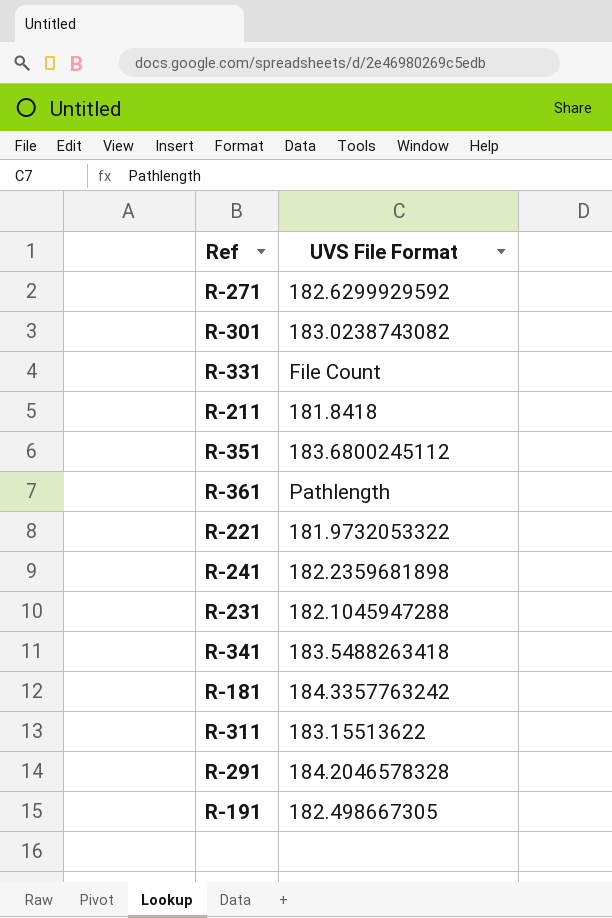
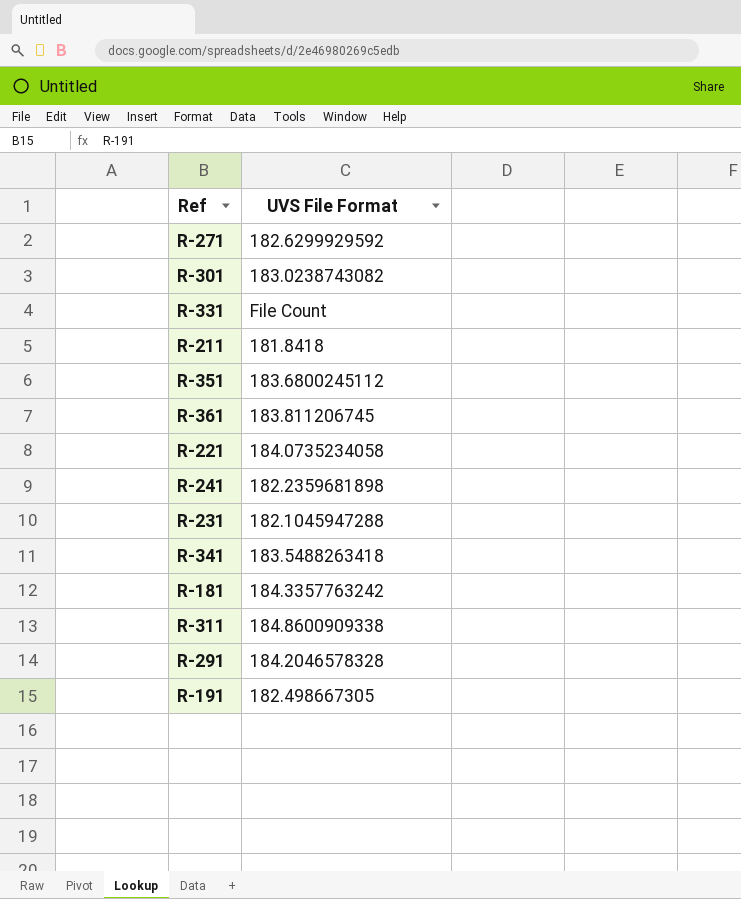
R-361 | UVS File Format: Pathlength -> 183.811206745
R-221 | UVS File Format: 181.9732053322 -> 184.0735234058
R-311 | UVS File Format: 183.15513622 -> 184.8600909338

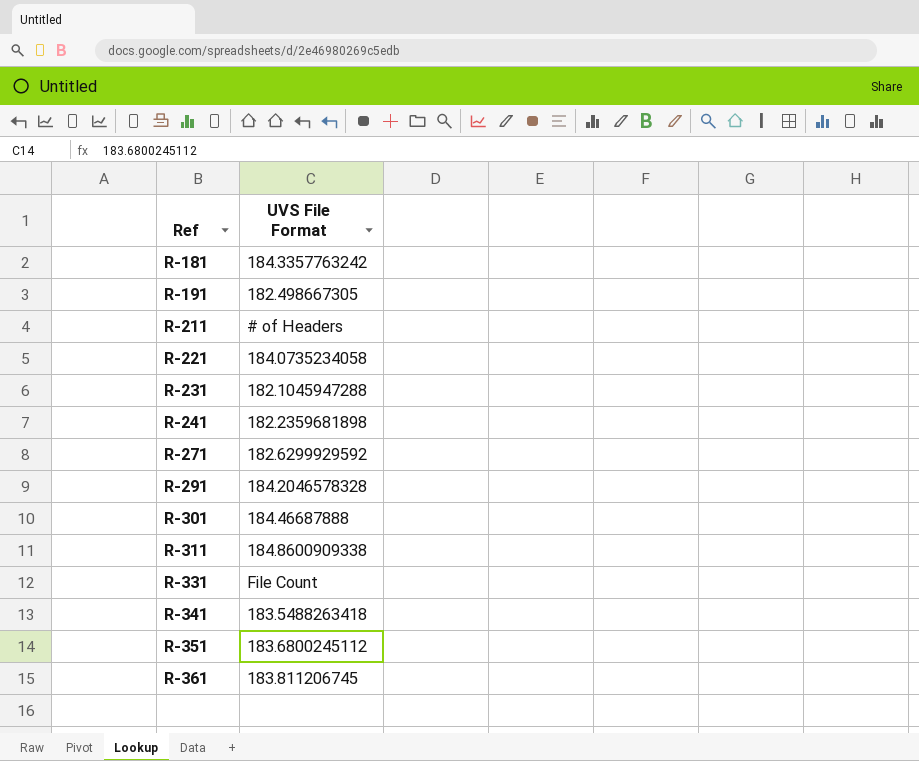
row order: none -> Ref ascending
R-211 | UVS File Format: 181.8418 -> # of Headers
R-301 | UVS File Format: 183.0238743082 -> 184.46687888

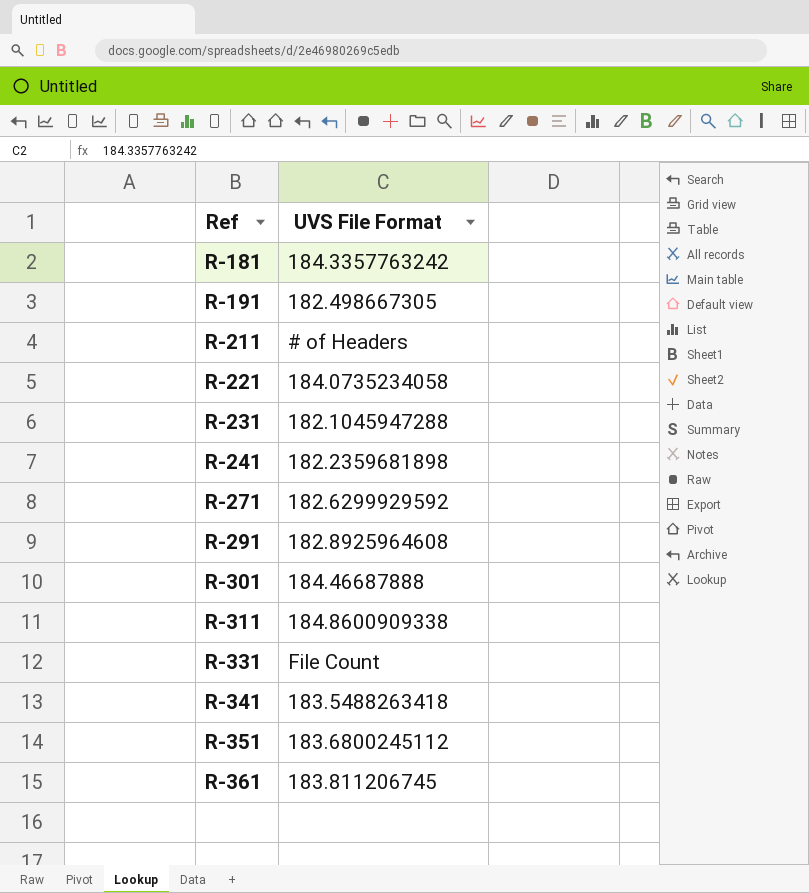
R-291 | UVS File Format: 184.2046578328 -> 182.8925964608

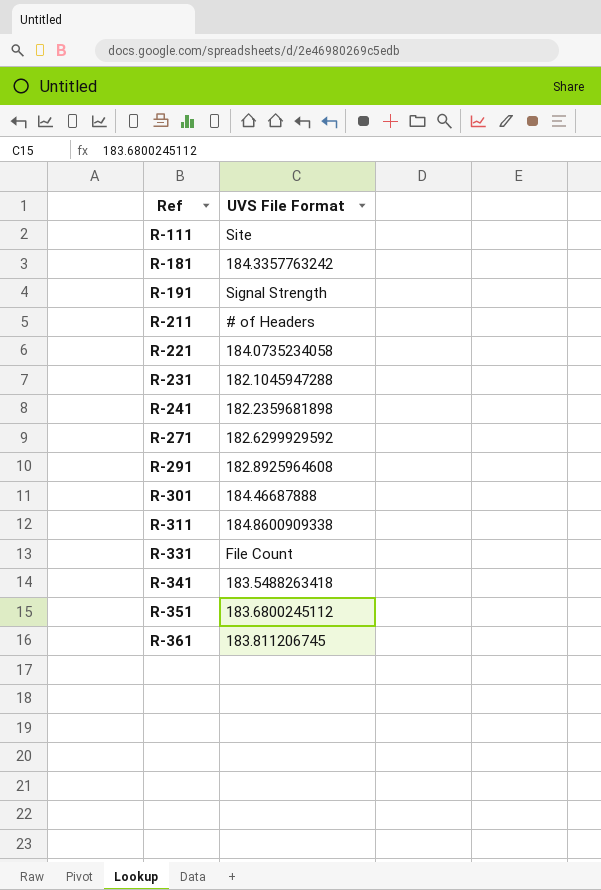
row R-111: none -> Site
R-191 | UVS File Format: 182.498667305 -> Signal Strength

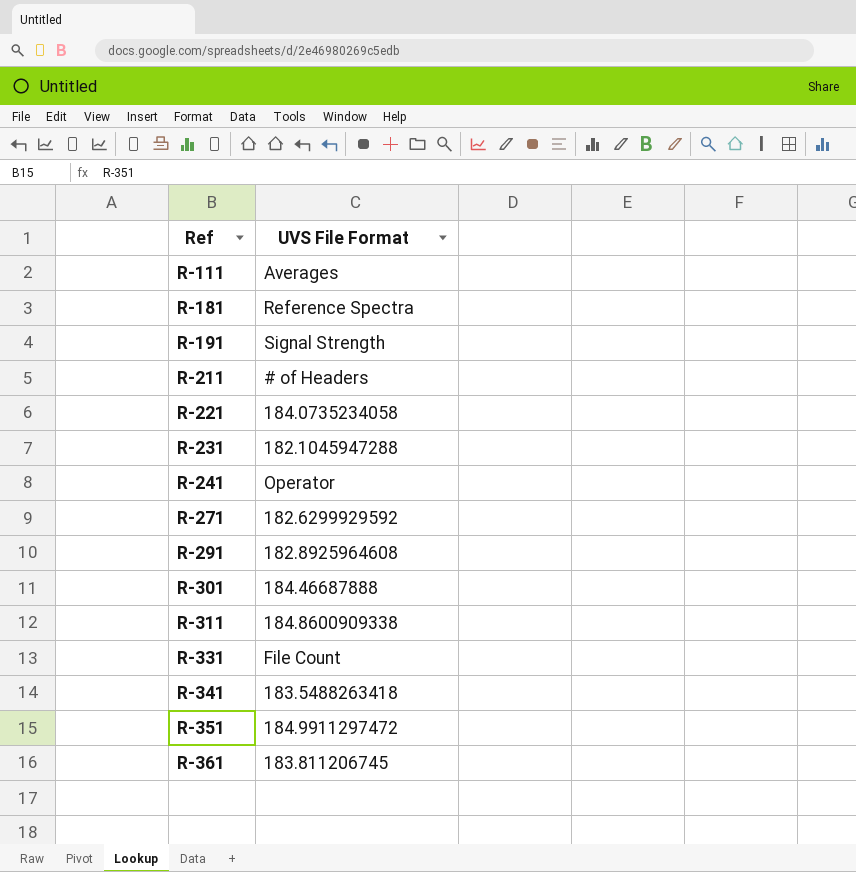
R-111 | UVS File Format: Site -> Averages
R-181 | UVS File Format: 184.3357763242 -> Reference Spectra
R-241 | UVS File Format: 182.2359681898 -> Operator
R-351 | UVS File Format: 183.6800245112 -> 184.9911297472

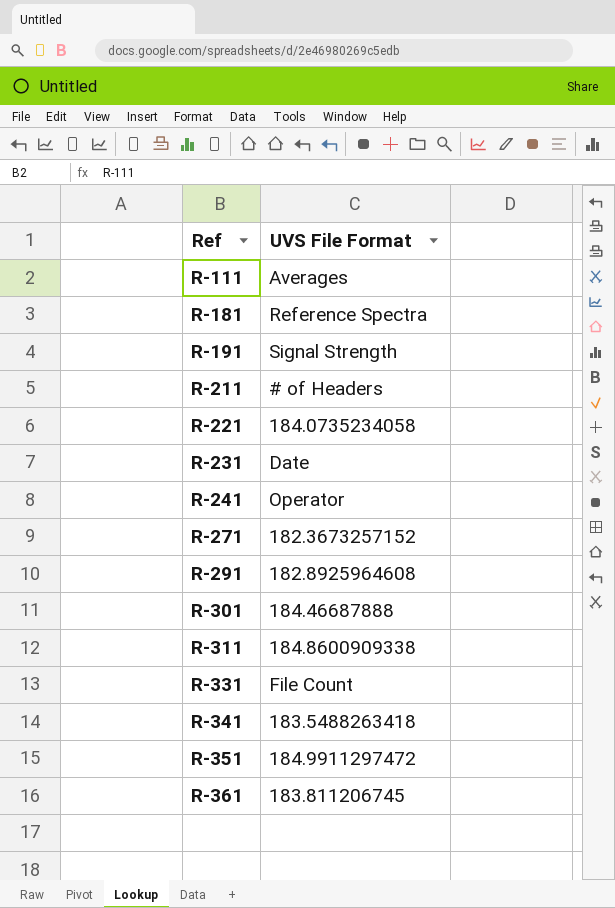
R-231 | UVS File Format: 182.1045947288 -> Date
R-271 | UVS File Format: 182.6299929592 -> 182.3673257152

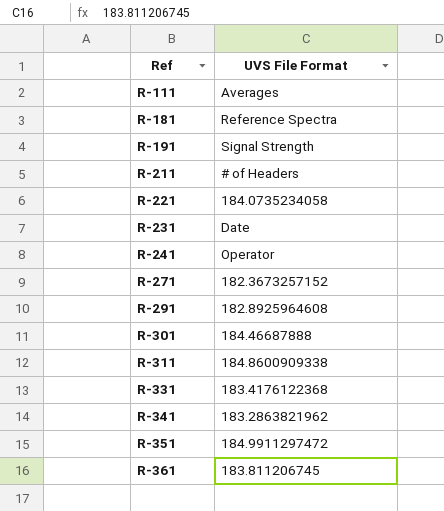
R-331 | UVS File Format: File Count -> 183.4176122368
R-341 | UVS File Format: 183.5488263418 -> 183.2863821962

